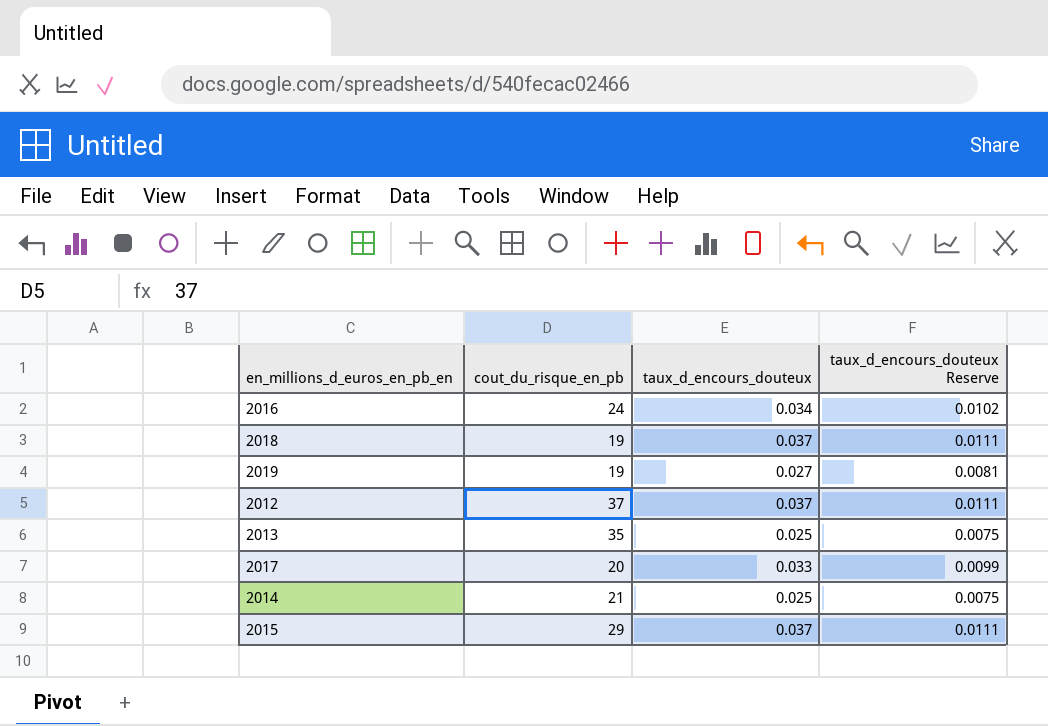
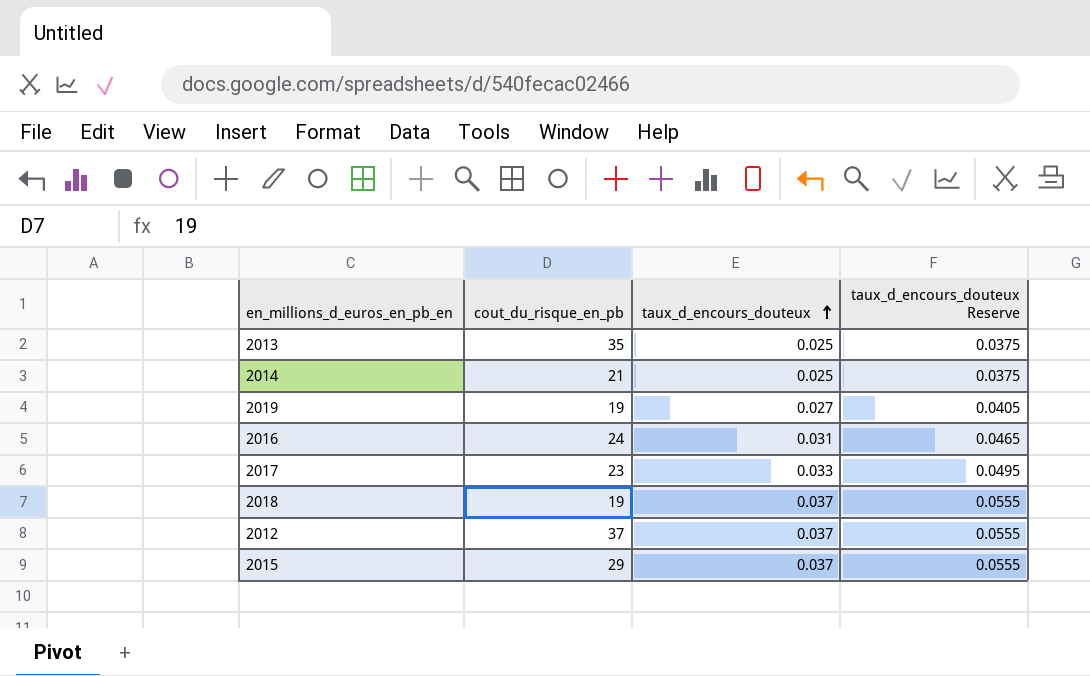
row order: none -> taux_d_encours_douteux ascending
column taux_d_encours_douteux Reserve | formula: [taux_d_encours_douteux] * 0.3 -> [taux_d_encours_douteux] * 1.5
2016 | taux_d_encours_douteux: 0.034 -> 0.031
2017 | cout_du_risque_en_pb: 20 -> 23

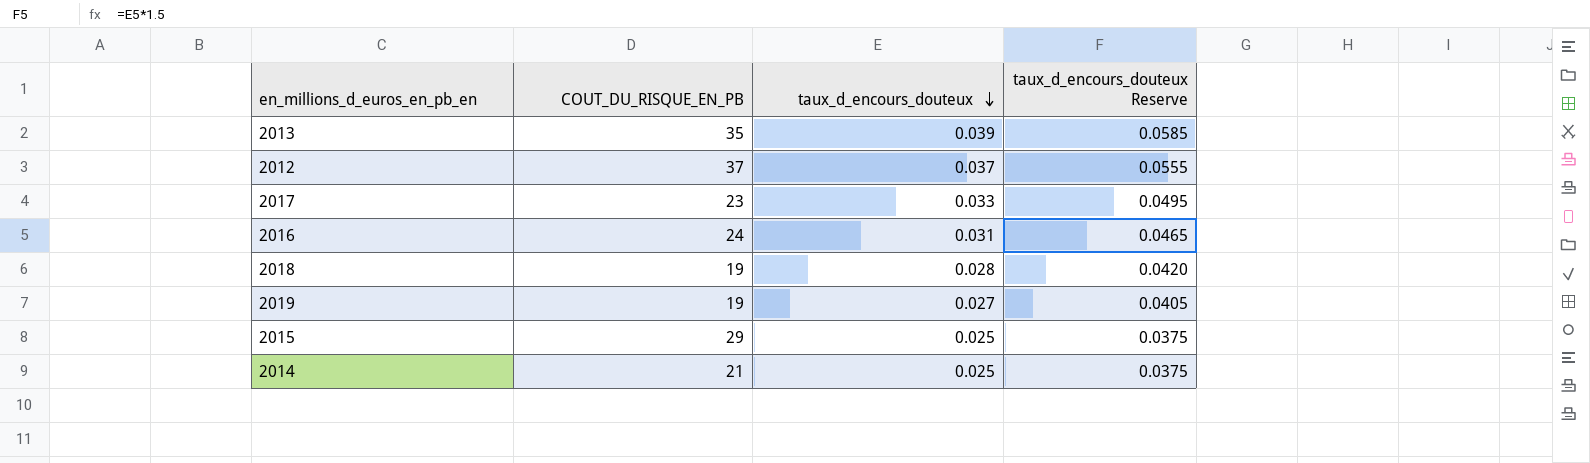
row order: taux_d_encours_douteux ascending -> taux_d_encours_douteux descending
column name: cout_du_risque_en_pb -> COUT_DU_RISQUE_EN_PB
2013 | taux_d_encours_douteux: 0.025 -> 0.039
2013 | taux_d_encours_douteux Reserve: 0.0375 -> 0.0585
2018 | taux_d_encours_douteux: 0.037 -> 0.028
2018 | taux_d_encours_douteux Reserve: 0.0555 -> 0.0420
2015 | taux_d_encours_douteux: 0.037 -> 0.025
2015 | taux_d_encours_douteux Reserve: 0.0555 -> 0.0375

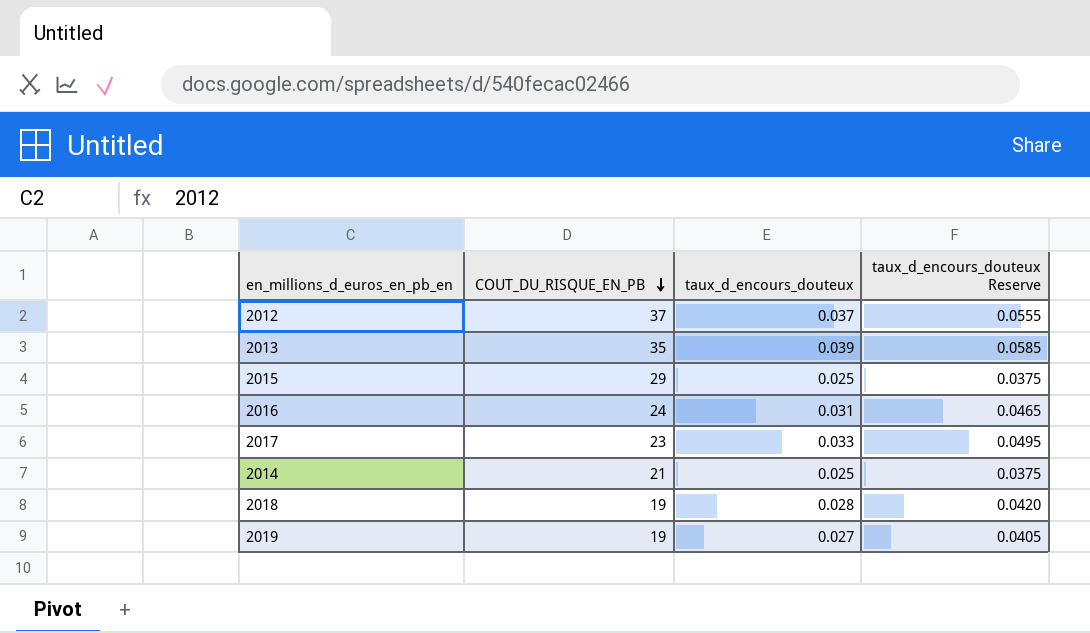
row order: taux_d_encours_douteux descending -> COUT_DU_RISQUE_EN_PB descending

